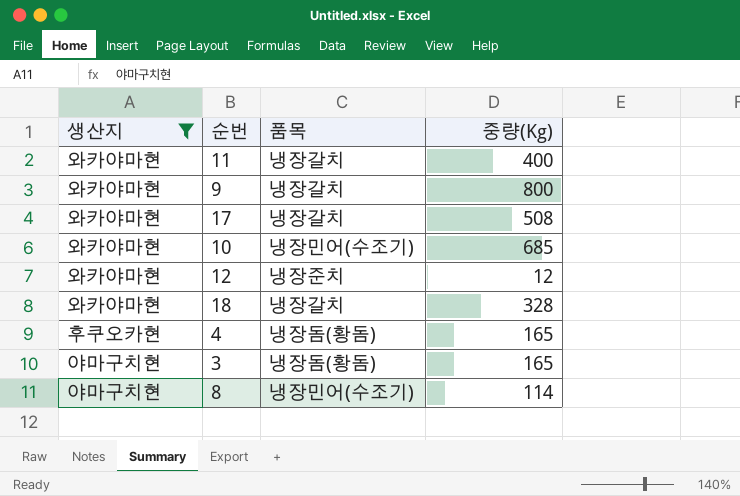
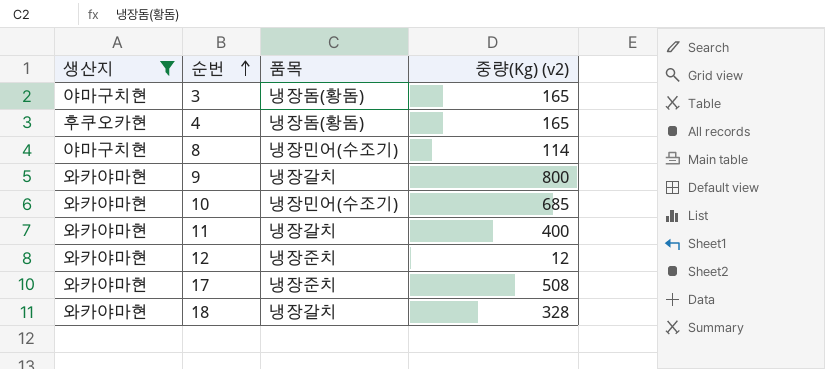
row order: none -> 순번 ascending
column name: 중량(Kg) -> 중량(Kg) (v2)
17 | 품목: 냉장갈치 -> 냉장준치

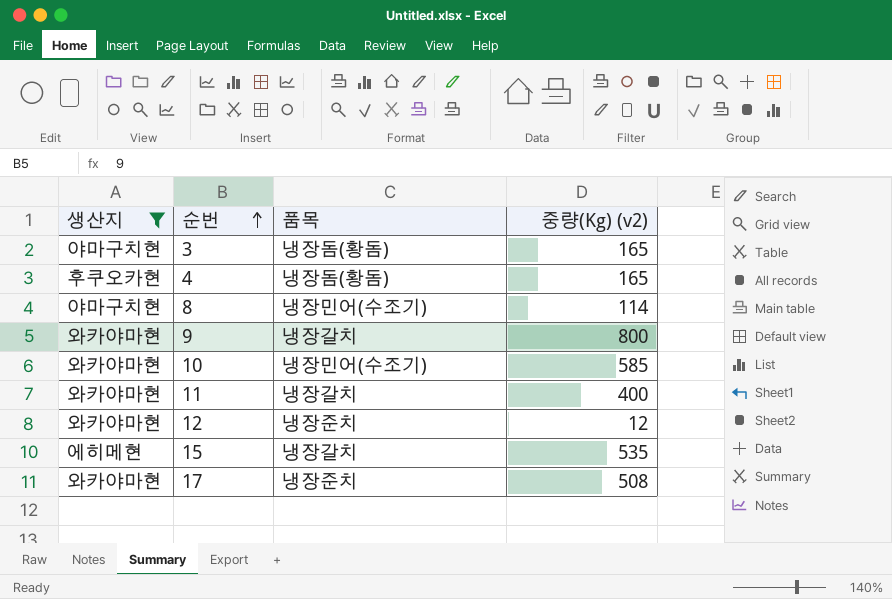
row 18: 와카야마현 | 냉장갈치 | 328 -> none
10 | 중량(Kg) (v2): 685 -> 585
row 15: none -> 에히메현 | 냉장갈치 | 535

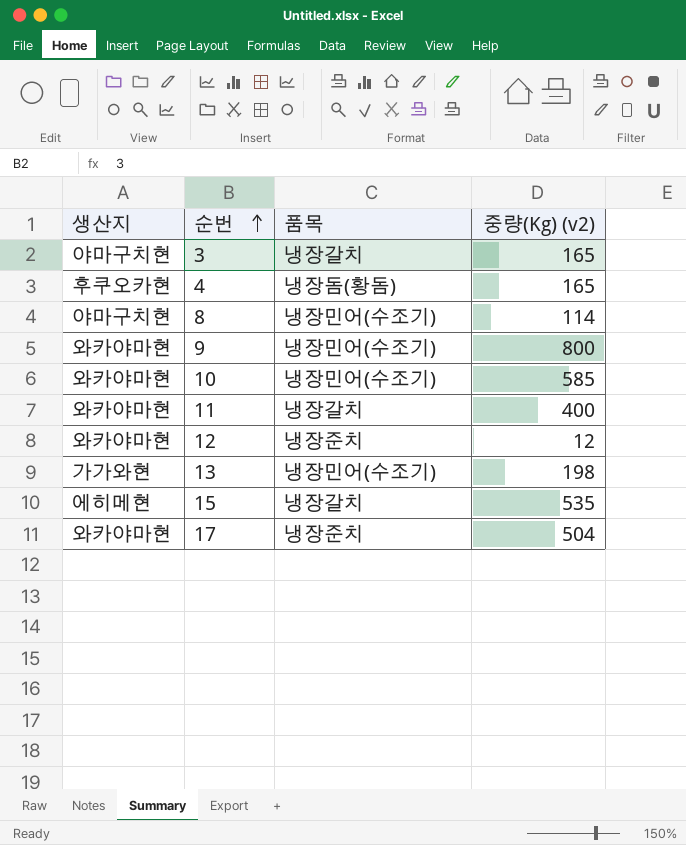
filter: 생산지 != 가가와현 -> none
3 | 품목: 냉장돔(황돔) -> 냉장갈치
9 | 품목: 냉장갈치 -> 냉장민어(수조기)
17 | 중량(Kg) (v2): 508 -> 504

